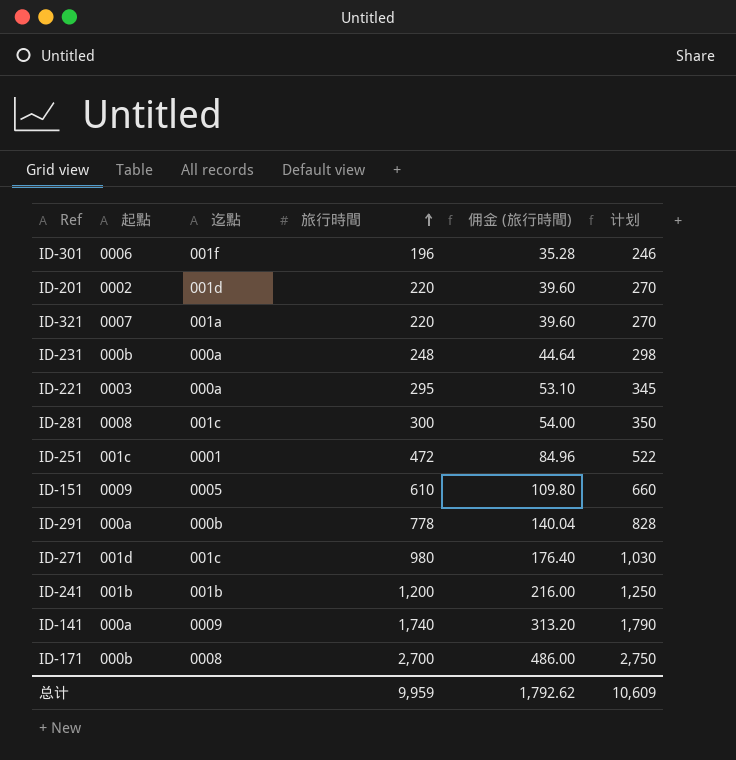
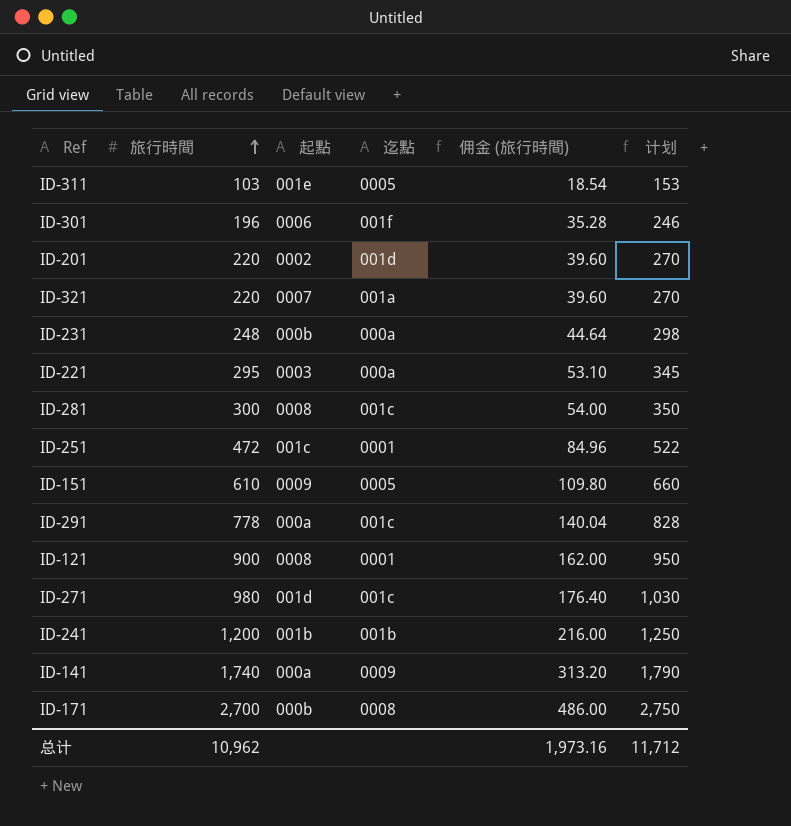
column 旅行時間 | position: 4 -> 2
row ID-311: none -> 103 | 001e | 0005 | 18.54 | 153
ID-291 | 迄點: 000b -> 001c
row ID-121: none -> 900 | 0008 | 0001 | 162.00 | 950
总计 | 旅行時間: 9,959 -> 10,962
总计 | 佣金 (旅行時間): 1,792.62 -> 1,973.16
总计 | 计划: 10,609 -> 11,712

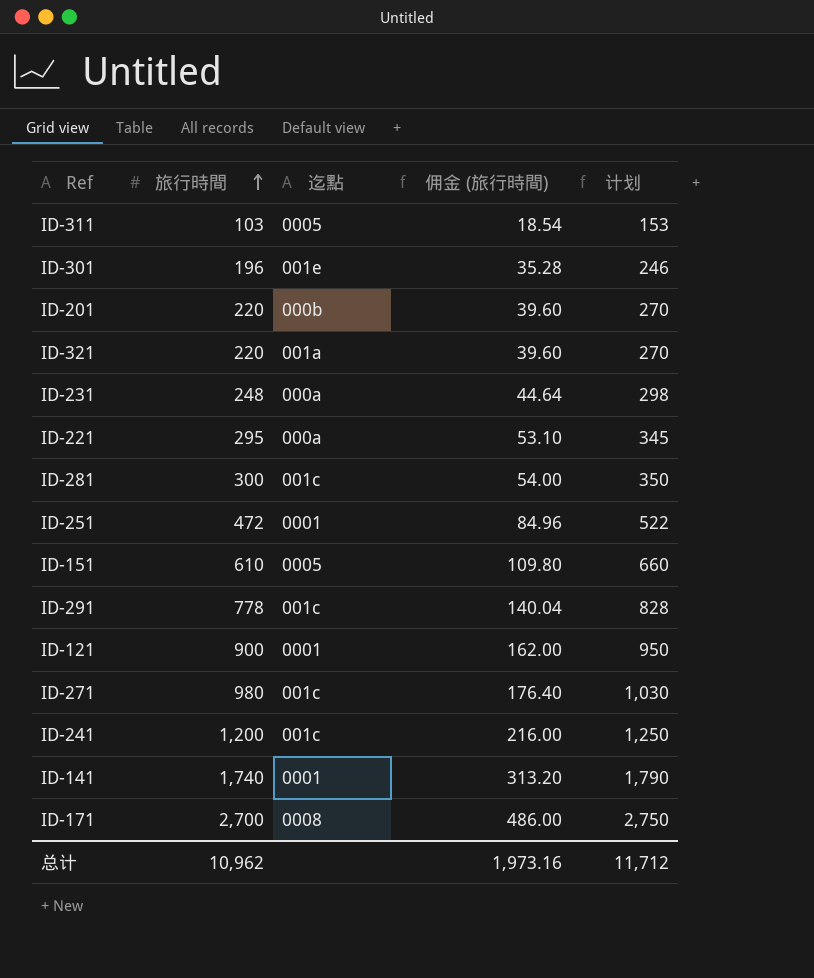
column 起點 | position: 3 -> none
ID-301 | 迄點: 001f -> 001e
ID-201 | 迄點: 001d -> 000b
ID-241 | 迄點: 001b -> 001c
ID-141 | 迄點: 0009 -> 0001

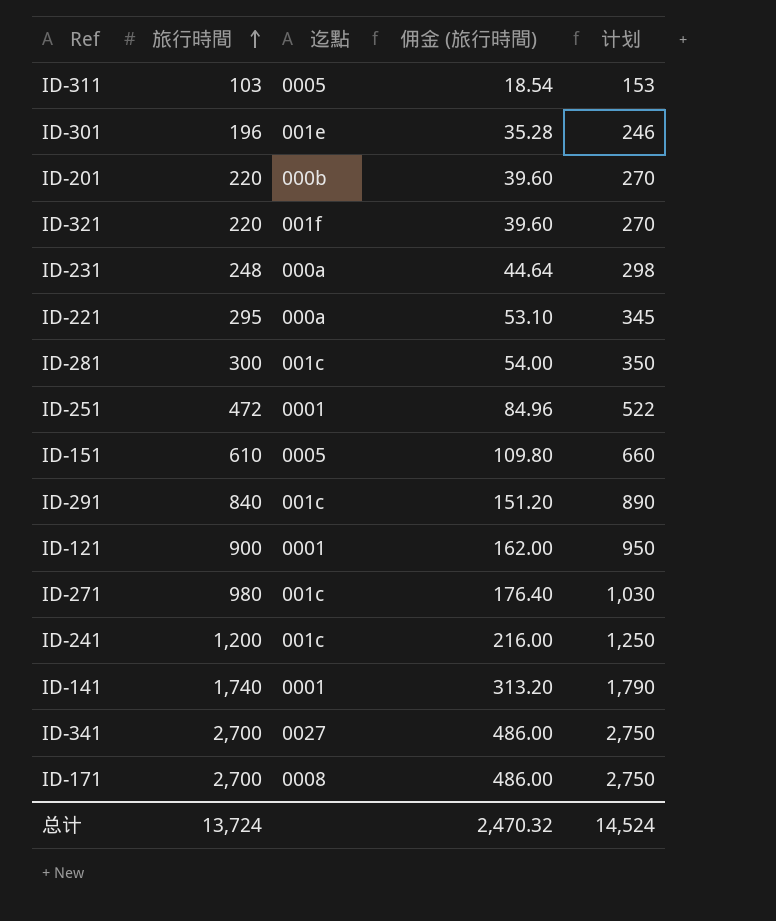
ID-321 | 迄點: 001a -> 001f
ID-291 | 旅行時間: 778 -> 840
ID-291 | 佣金 (旅行時間): 140.04 -> 151.20
ID-291 | 计划: 828 -> 890
row ID-341: none -> 2,700 | 0027 | 486.00 | 2,750
总计 | 旅行時間: 10,962 -> 13,724
总计 | 佣金 (旅行時間): 1,973.16 -> 2,470.32
总计 | 计划: 11,712 -> 14,524

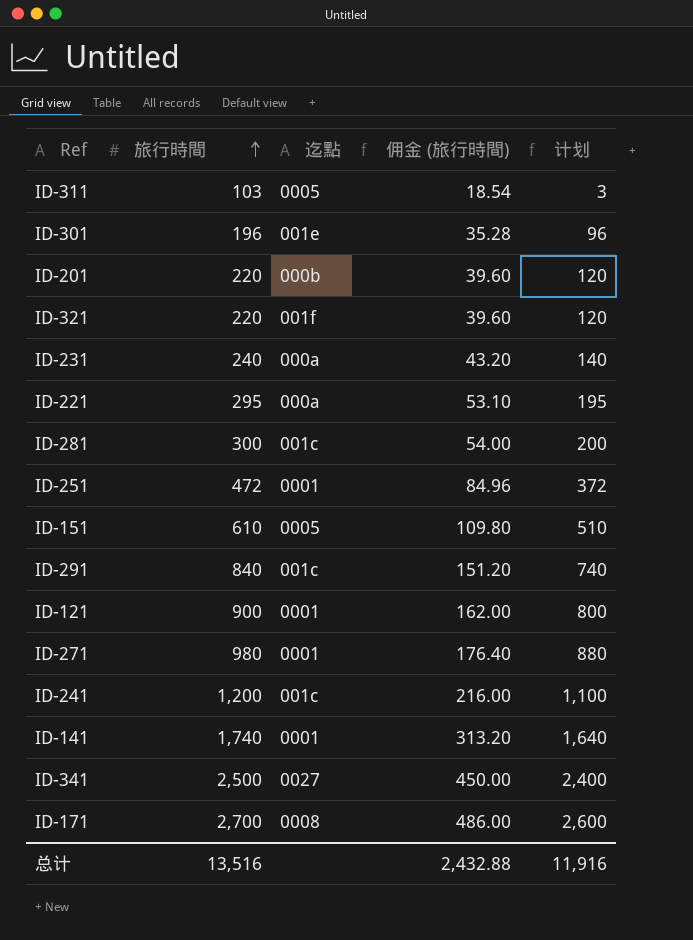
column 计划 | formula: [旅行時間] + 50 -> [旅行時間] - 100
ID-231 | 旅行時間: 248 -> 240
ID-231 | 佣金 (旅行時間): 44.64 -> 43.20
ID-271 | 迄點: 001c -> 0001
ID-341 | 旅行時間: 2,700 -> 2,500
ID-341 | 佣金 (旅行時間): 486.00 -> 450.00
总计 | 旅行時間: 13,724 -> 13,516
总计 | 佣金 (旅行時間): 2,470.32 -> 2,432.88
总计 | 计划: 14,524 -> 11,916

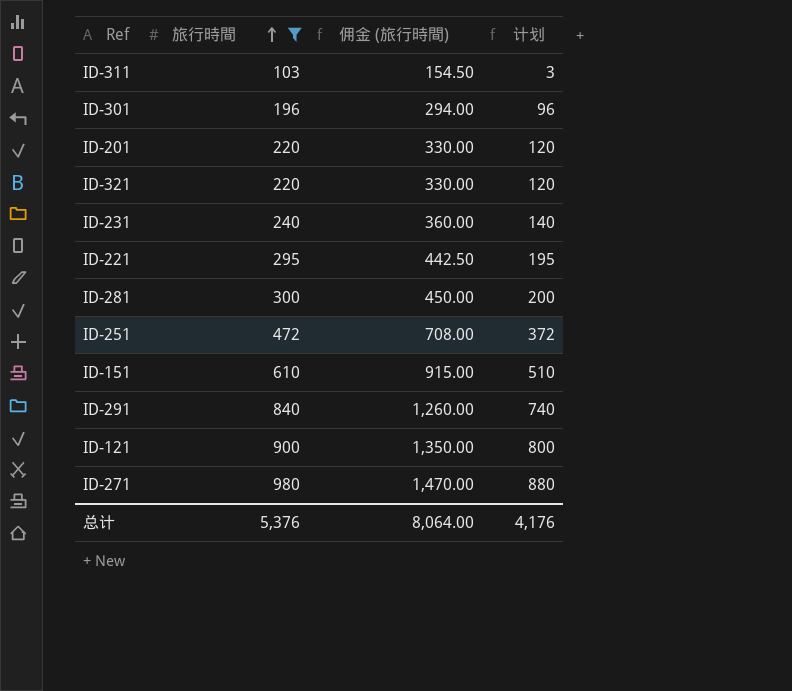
filter: none -> 旅行時間 <= 980
column 迄點 | position: 3 -> none
column 佣金 (旅行時間) | formula: [旅行時間] * 0.18 -> [旅行時間] * 1.5
总计 | 旅行時間: 13,516 -> 5,376
总计 | 佣金 (旅行時間): 2,432.88 -> 8,064.00
总计 | 计划: 11,916 -> 4,176

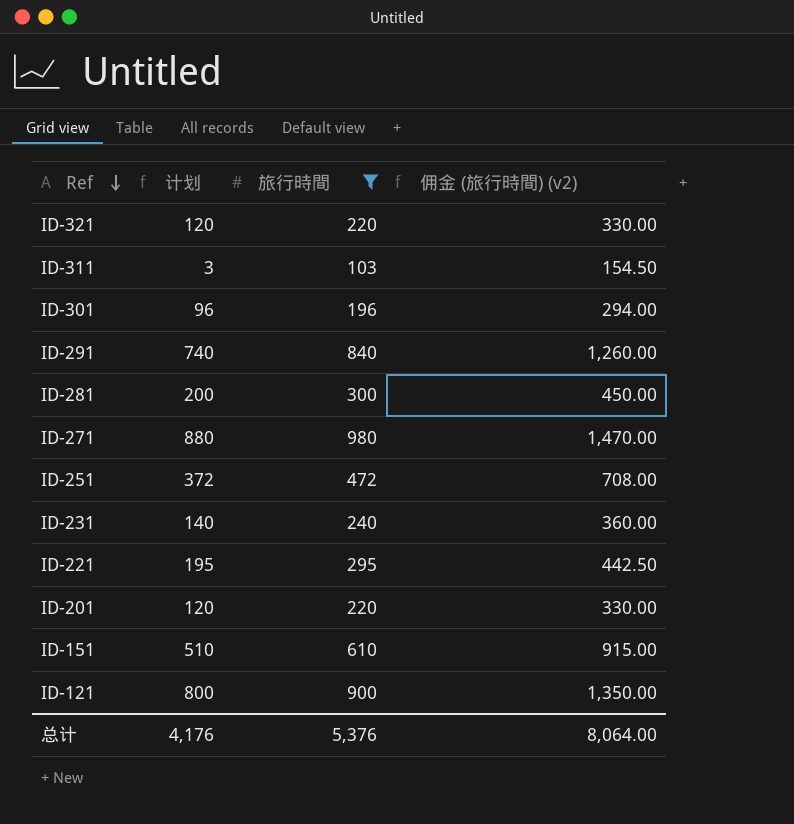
row order: 旅行時間 ascending -> Ref descending
column 计划 | position: 4 -> 2
column name: 佣金 (旅行時間) -> 佣金 (旅行時間) (v2)

